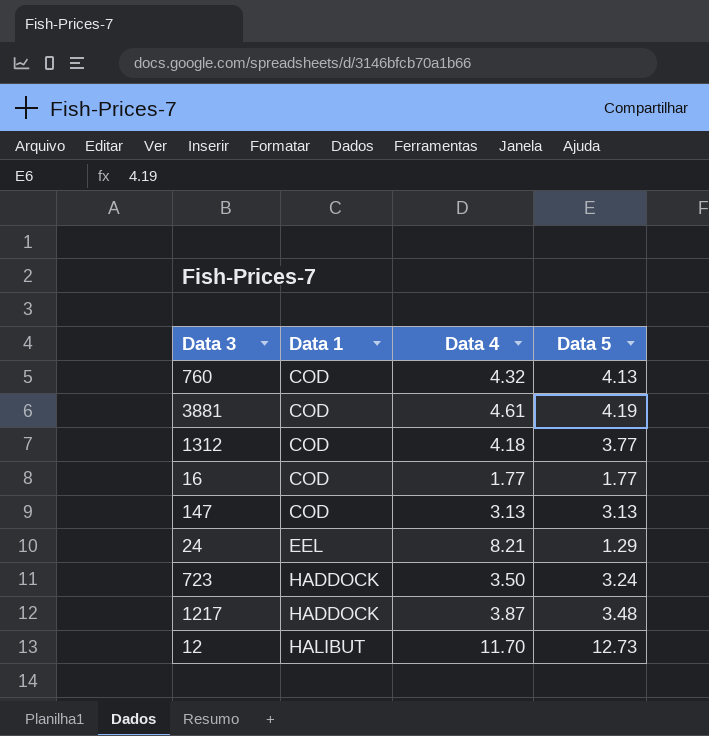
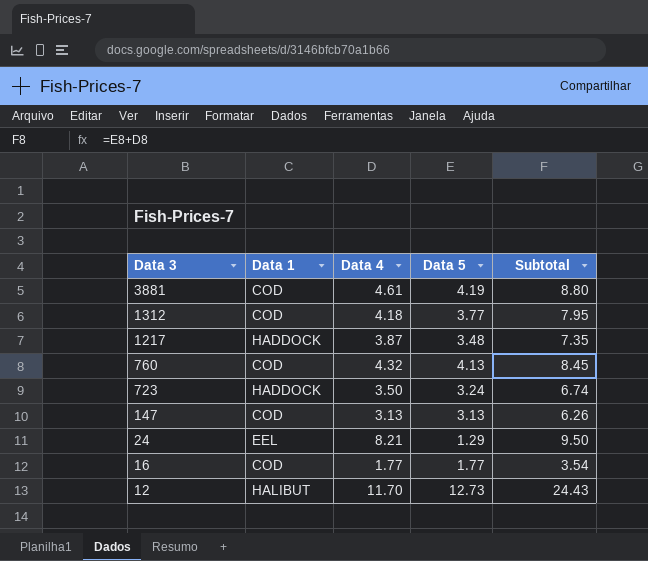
row order: Data 1 ascending -> Data 3 descending
column Subtotal | formula: none -> [Data 4] + [Data 5]

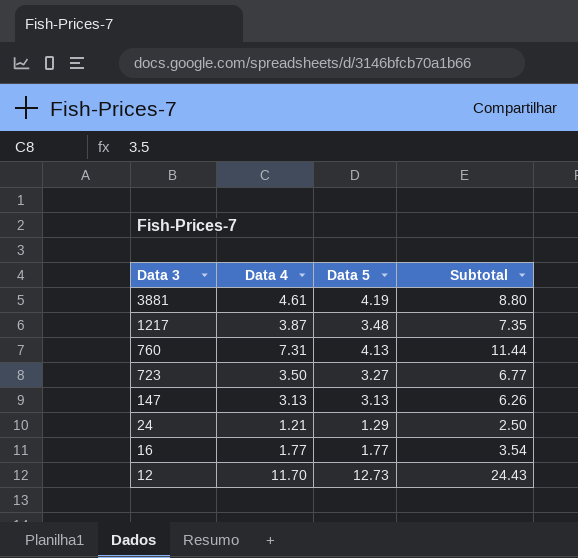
column Data 1 | position: 2 -> none
row 1312: COD | 4.18 | 3.77 | 7.95 -> none
760 | Data 4: 4.32 -> 7.31
760 | Subtotal: 8.45 -> 11.44
723 | Data 5: 3.24 -> 3.27
723 | Subtotal: 6.74 -> 6.77
24 | Data 4: 8.21 -> 1.21
24 | Subtotal: 9.50 -> 2.50

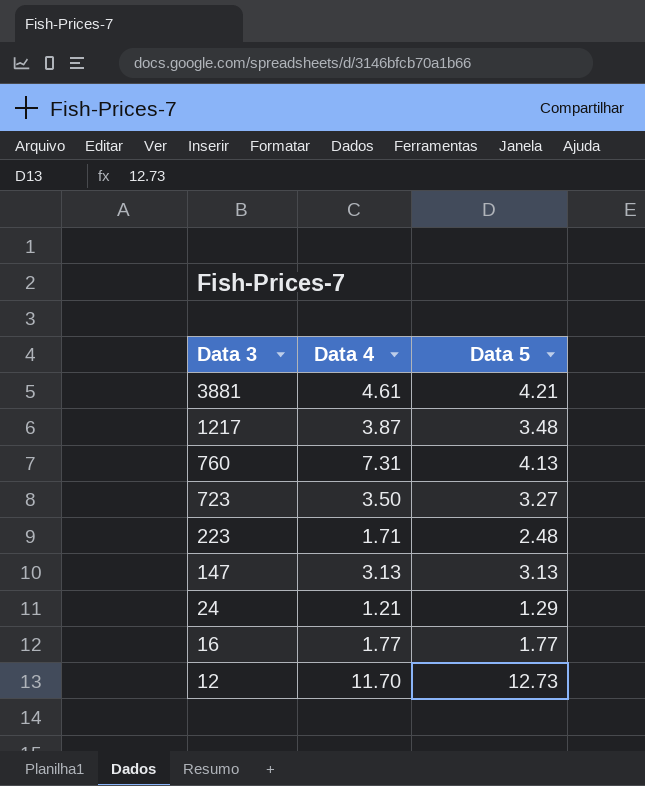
column Subtotal | formula: [Data 4] + [Data 5] -> none
3881 | Data 5: 4.19 -> 4.21
row 223: none -> 1.71 | 2.48

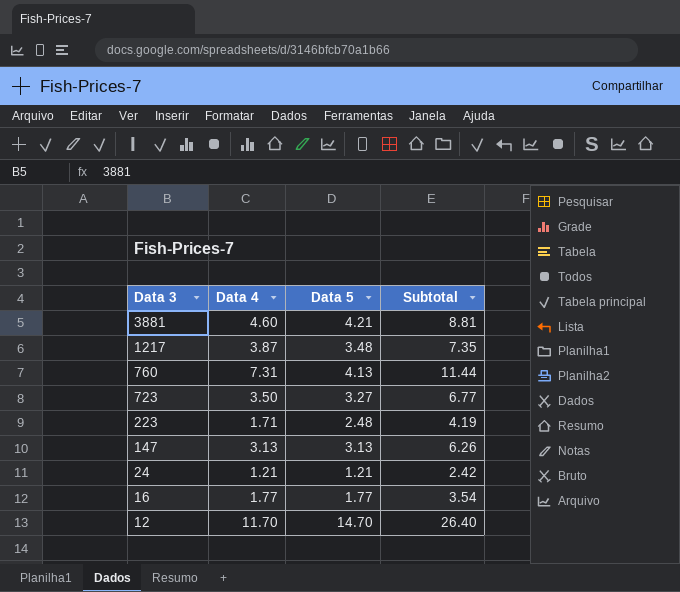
column Subtotal | formula: none -> [Data 4] + [Data 5]
3881 | Data 4: 4.61 -> 4.60
24 | Data 5: 1.29 -> 1.21
12 | Data 5: 12.73 -> 14.70

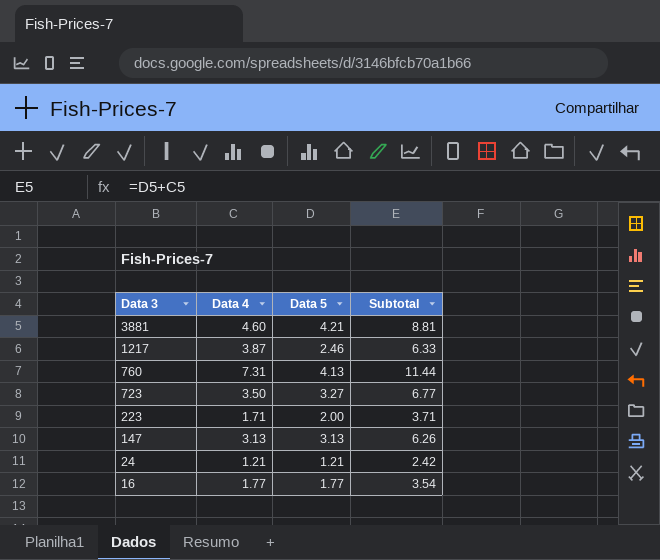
row 12: 11.70 | 14.70 | 26.40 -> none
1217 | Data 5: 3.48 -> 2.46
1217 | Subtotal: 7.35 -> 6.33
223 | Data 5: 2.48 -> 2.00
223 | Subtotal: 4.19 -> 3.71

